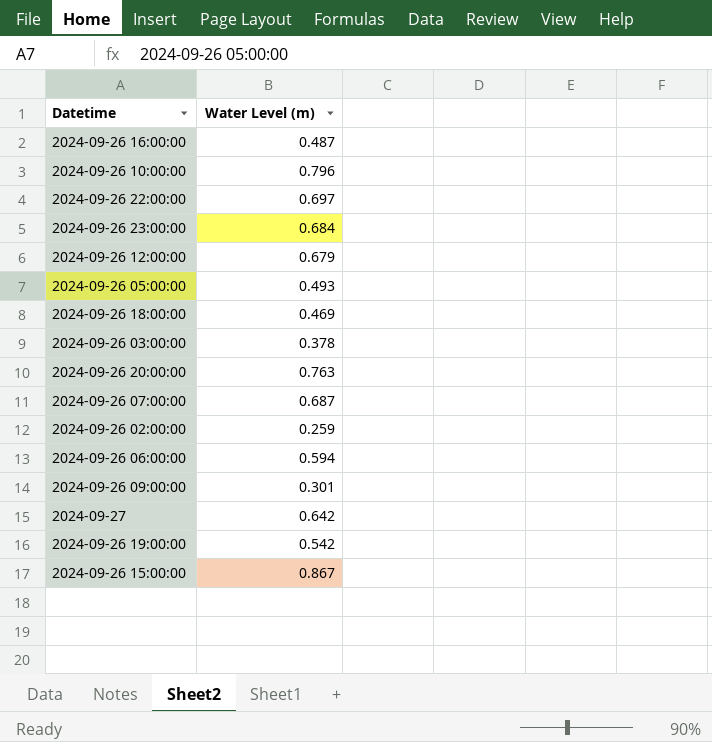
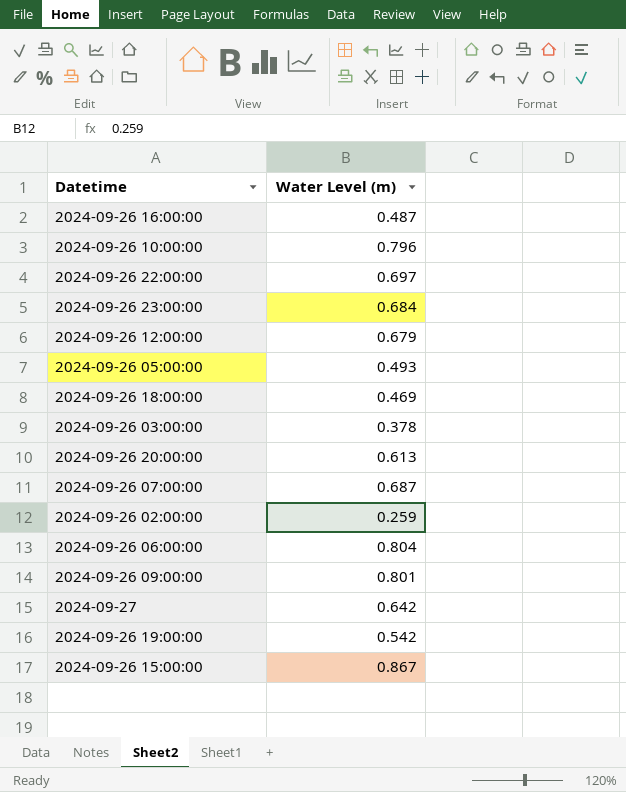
2024-09-26 20:00:00 | Water Level (m): 0.763 -> 0.613
2024-09-26 06:00:00 | Water Level (m): 0.594 -> 0.804
2024-09-26 09:00:00 | Water Level (m): 0.301 -> 0.801

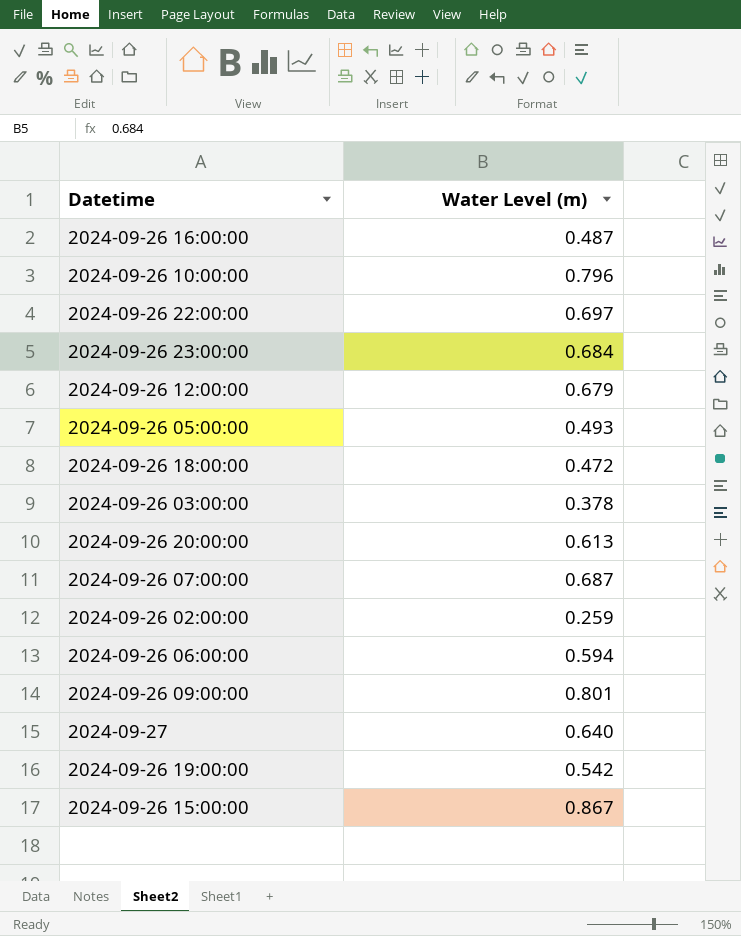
2024-09-26 18:00:00 | Water Level (m): 0.469 -> 0.472
2024-09-26 06:00:00 | Water Level (m): 0.804 -> 0.594
2024-09-27 | Water Level (m): 0.642 -> 0.640

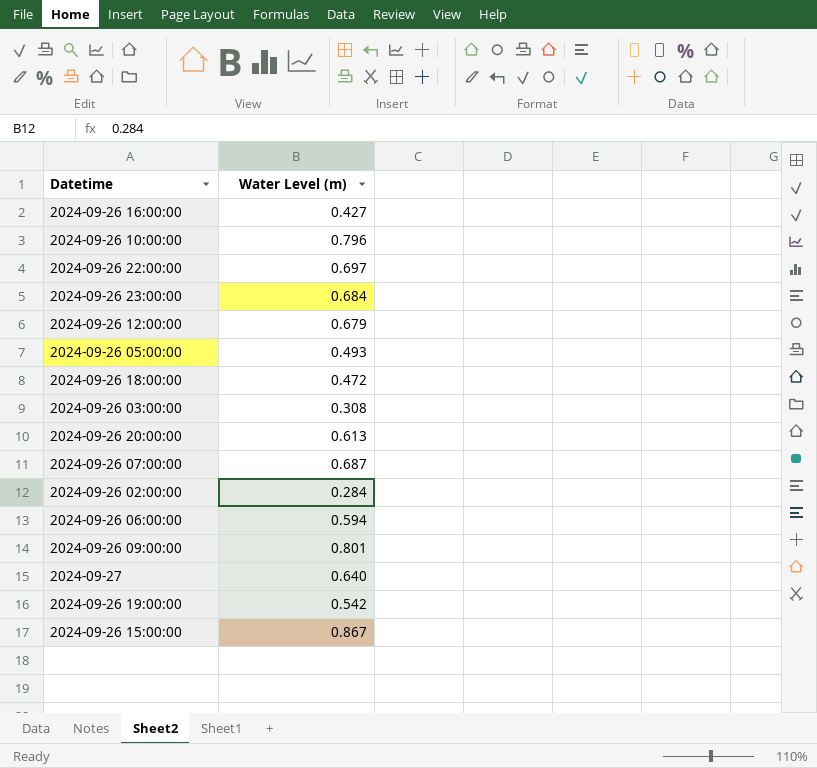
2024-09-26 16:00:00 | Water Level (m): 0.487 -> 0.427
2024-09-26 03:00:00 | Water Level (m): 0.378 -> 0.308
2024-09-26 02:00:00 | Water Level (m): 0.259 -> 0.284

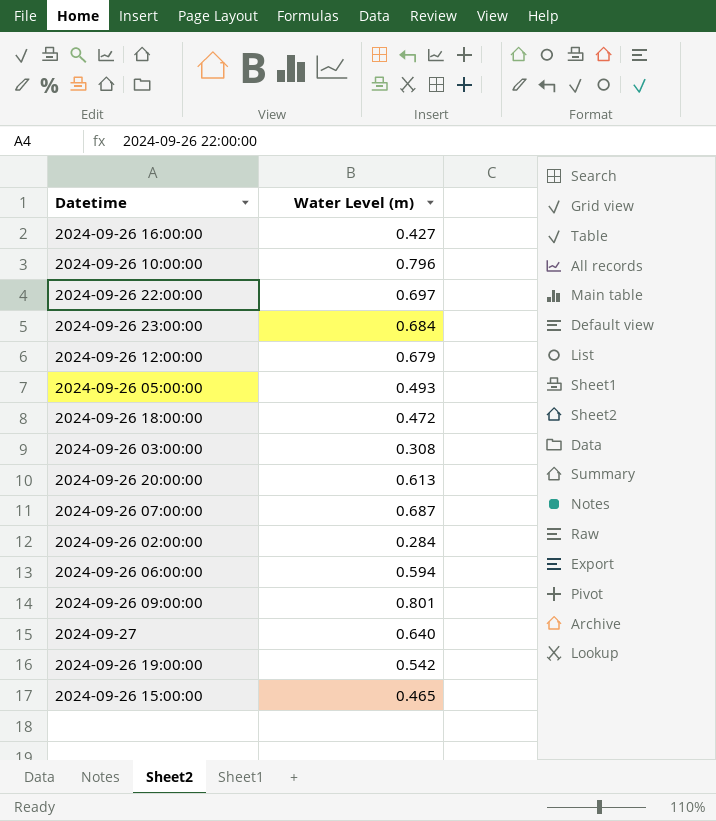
2024-09-26 15:00:00 | Water Level (m): 0.867 -> 0.465

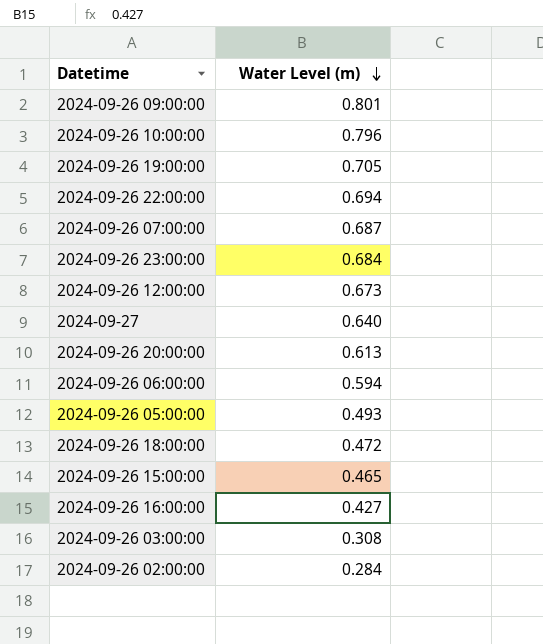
row order: none -> Water Level (m) descending
2024-09-26 19:00:00 | Water Level (m): 0.542 -> 0.705
2024-09-26 22:00:00 | Water Level (m): 0.697 -> 0.694
2024-09-26 12:00:00 | Water Level (m): 0.679 -> 0.673

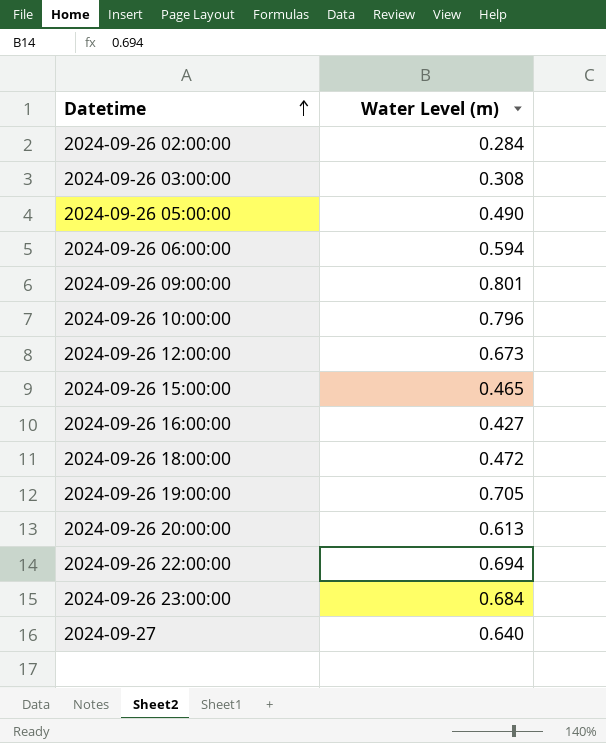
row order: Water Level (m) descending -> Datetime ascending
row 2024-09-26 07:00:00: 0.687 -> none
2024-09-26 05:00:00 | Water Level (m): 0.493 -> 0.490

